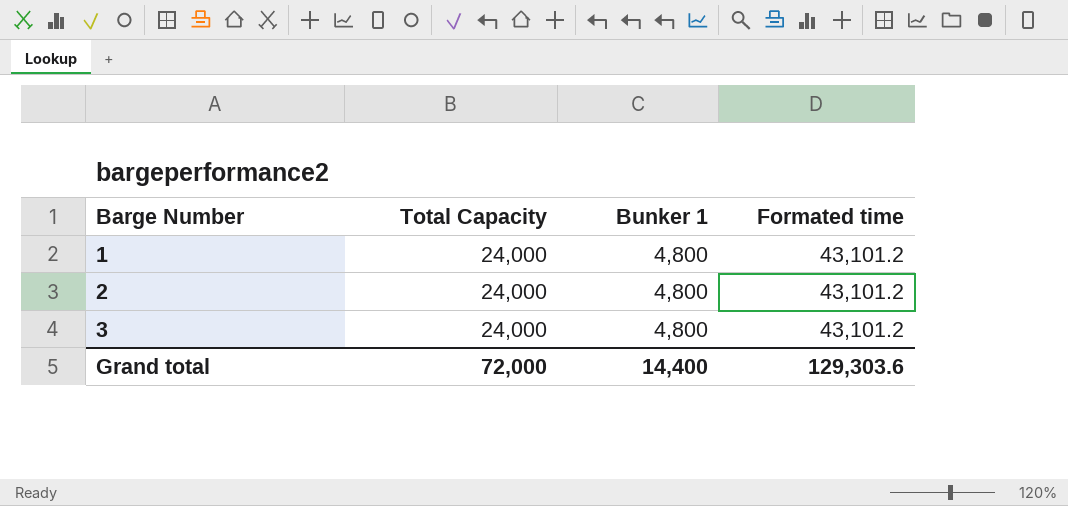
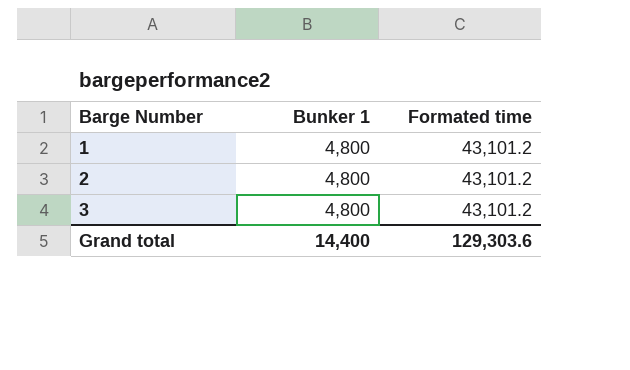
column Total Capacity | position: 2 -> none

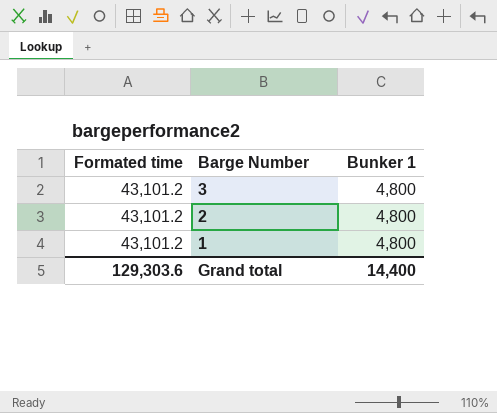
row order: Barge Number ascending -> Barge Number descending
column Formated time | position: 3 -> 1

